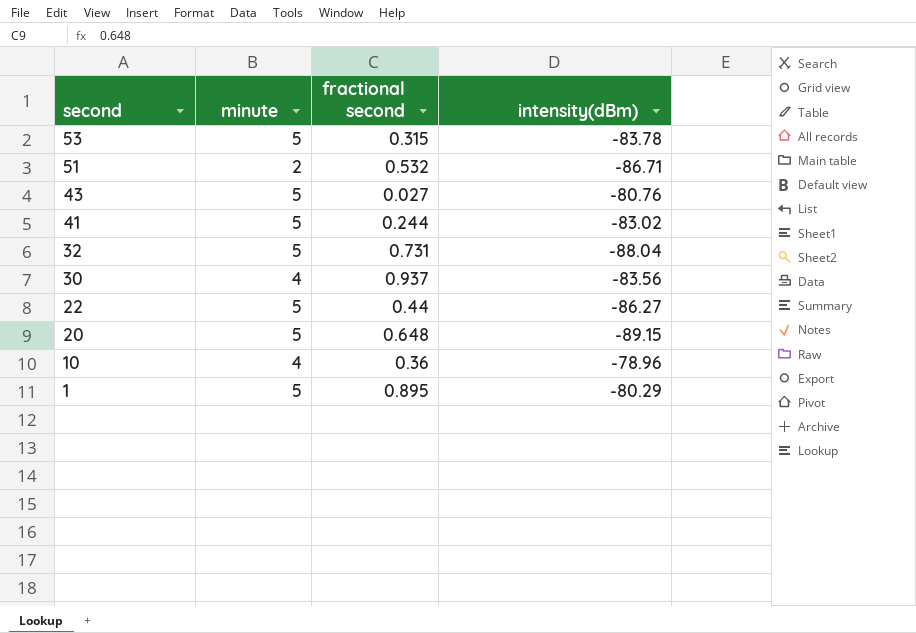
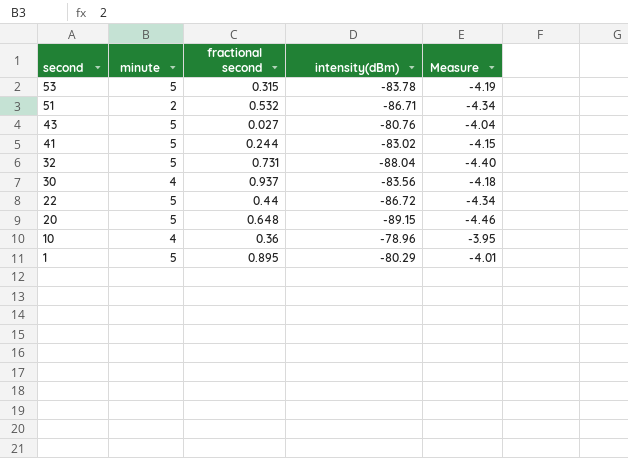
column Measure | formula: none -> [intensity(dBm)] * 0.05
22 | intensity(dBm): -86.27 -> -86.72

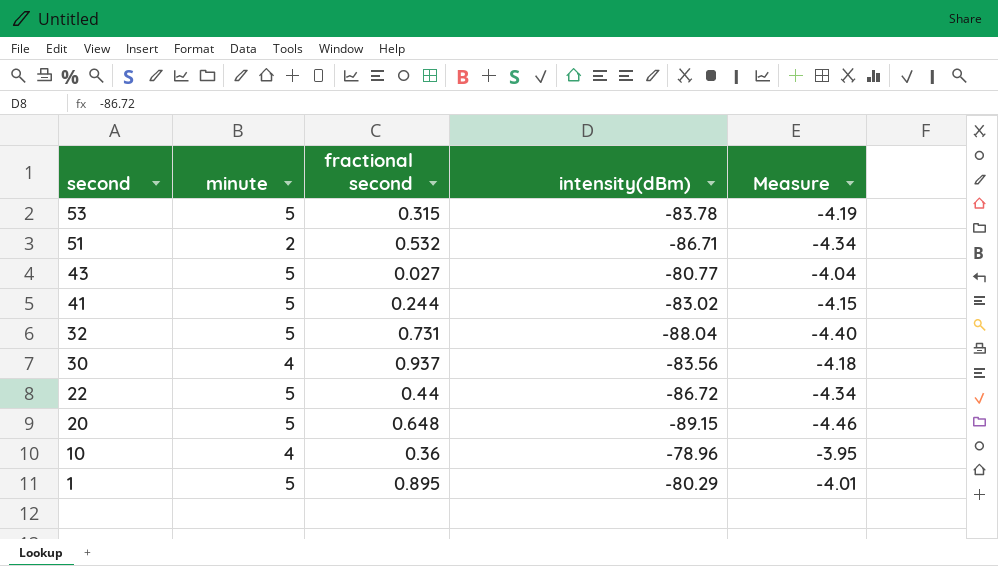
43 | intensity(dBm): -80.76 -> -80.77

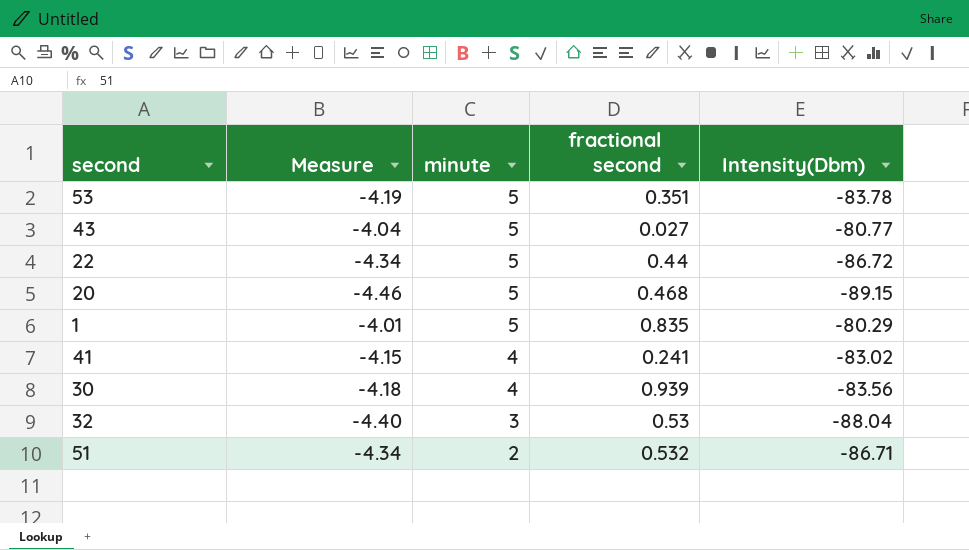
row order: second descending -> minute descending
column Measure | position: 5 -> 2
column name: intensity(dBm) -> Intensity(Dbm)
row 10: 4 | 0.36 | -78.96 | -3.95 -> none
53 | fractional second: 0.315 -> 0.351
20 | fractional second: 0.648 -> 0.468
1 | fractional second: 0.895 -> 0.835
41 | minute: 5 -> 4
41 | fractional second: 0.244 -> 0.241
30 | fractional second: 0.937 -> 0.939
32 | minute: 5 -> 3
32 | fractional second: 0.731 -> 0.53

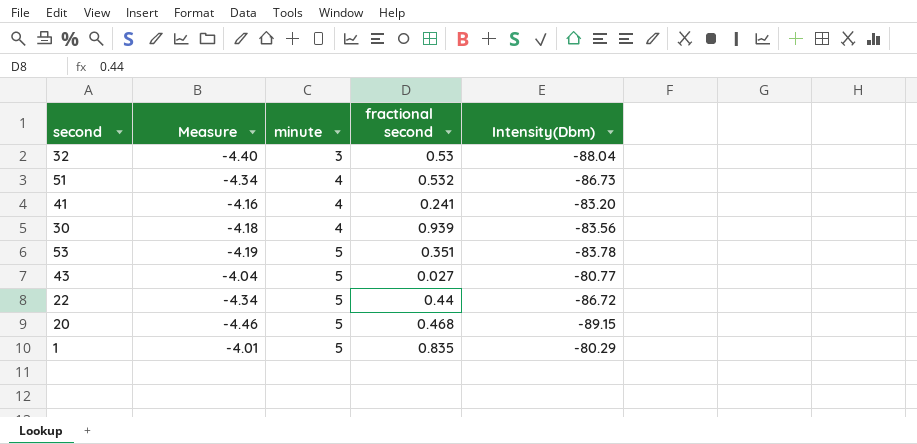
row order: minute descending -> minute ascending
51 | minute: 2 -> 4
51 | Intensity(Dbm): -86.71 -> -86.73
41 | Measure: -4.15 -> -4.16
41 | Intensity(Dbm): -83.02 -> -83.20

